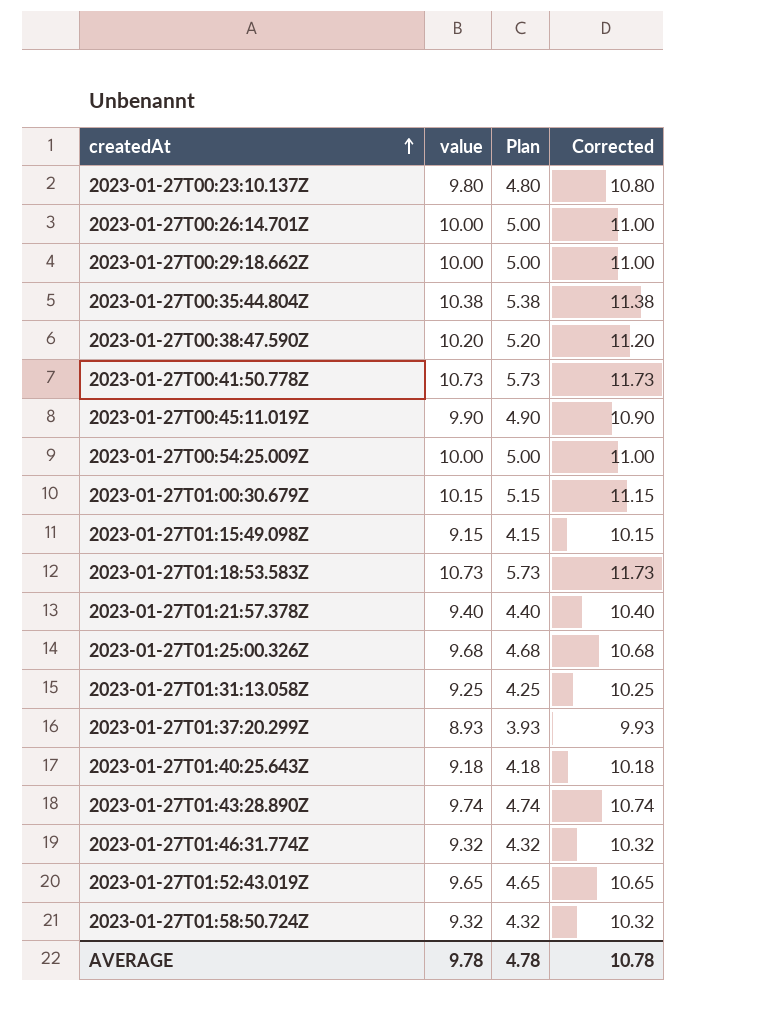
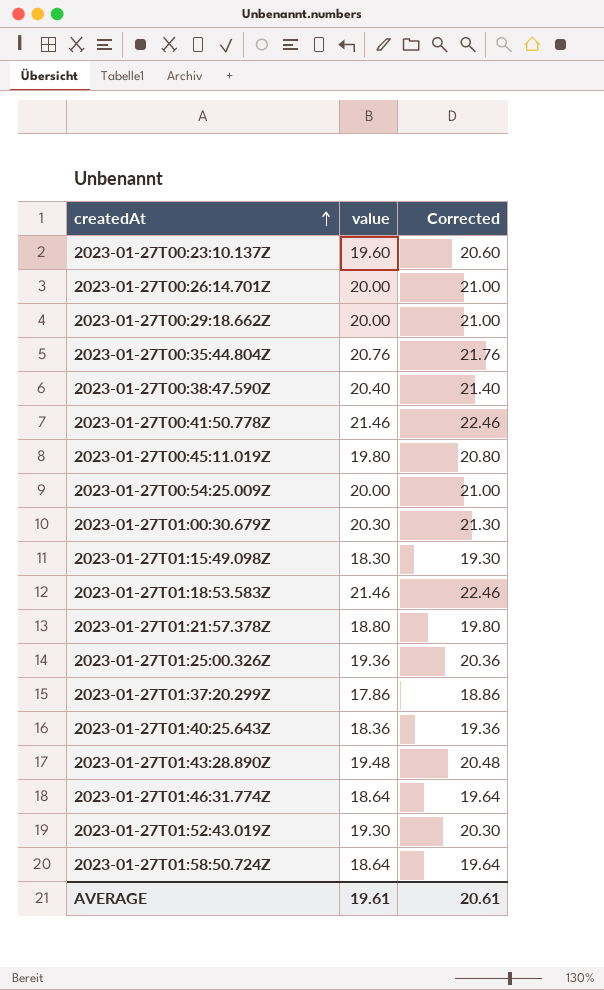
column Plan | formula: [value] - 5 -> none
row 2023-01-27T01:31:13.058Z: 9.25 | 4.25 | 10.25 -> none
2023-01-27T00:23:10.137Z | value: 9.80 -> 19.60
2023-01-27T00:23:10.137Z | Corrected: 10.80 -> 20.60
2023-01-27T00:26:14.701Z | value: 10.00 -> 20.00
2023-01-27T00:26:14.701Z | Corrected: 11.00 -> 21.00
2023-01-27T00:29:18.662Z | value: 10.00 -> 20.00
2023-01-27T00:29:18.662Z | Corrected: 11.00 -> 21.00
2023-01-27T00:35:44.804Z | value: 10.38 -> 20.76
2023-01-27T00:35:44.804Z | Corrected: 11.38 -> 21.76
2023-01-27T00:38:47.590Z | value: 10.20 -> 20.40
2023-01-27T00:38:47.590Z | Corrected: 11.20 -> 21.40
2023-01-27T00:41:50.778Z | value: 10.73 -> 21.46
2023-01-27T00:41:50.778Z | Corrected: 11.73 -> 22.46
2023-01-27T00:45:11.019Z | value: 9.90 -> 19.80
2023-01-27T00:45:11.019Z | Corrected: 10.90 -> 20.80
2023-01-27T00:54:25.009Z | value: 10.00 -> 20.00
2023-01-27T00:54:25.009Z | Corrected: 11.00 -> 21.00
2023-01-27T01:00:30.679Z | value: 10.15 -> 20.30
2023-01-27T01:00:30.679Z | Corrected: 11.15 -> 21.30
2023-01-27T01:15:49.098Z | value: 9.15 -> 18.30
2023-01-27T01:15:49.098Z | Corrected: 10.15 -> 19.30
2023-01-27T01:18:53.583Z | value: 10.73 -> 21.46
2023-01-27T01:18:53.583Z | Corrected: 11.73 -> 22.46
2023-01-27T01:21:57.378Z | value: 9.40 -> 18.80
2023-01-27T01:21:57.378Z | Corrected: 10.40 -> 19.80
2023-01-27T01:25:00.326Z | value: 9.68 -> 19.36
2023-01-27T01:25:00.326Z | Corrected: 10.68 -> 20.36
2023-01-27T01:37:20.299Z | value: 8.93 -> 17.86
2023-01-27T01:37:20.299Z | Corrected: 9.93 -> 18.86
2023-01-27T01:40:25.643Z | value: 9.18 -> 18.36
2023-01-27T01:40:25.643Z | Corrected: 10.18 -> 19.36
2023-01-27T01:43:28.890Z | value: 9.74 -> 19.48
2023-01-27T01:43:28.890Z | Corrected: 10.74 -> 20.48
2023-01-27T01:46:31.774Z | value: 9.32 -> 18.64
2023-01-27T01:46:31.774Z | Corrected: 10.32 -> 19.64
2023-01-27T01:52:43.019Z | value: 9.65 -> 19.30
2023-01-27T01:52:43.019Z | Corrected: 10.65 -> 20.30
2023-01-27T01:58:50.724Z | value: 9.32 -> 18.64
2023-01-27T01:58:50.724Z | Corrected: 10.32 -> 19.64
AVERAGE | value: 9.78 -> 19.61
AVERAGE | Corrected: 10.78 -> 20.61

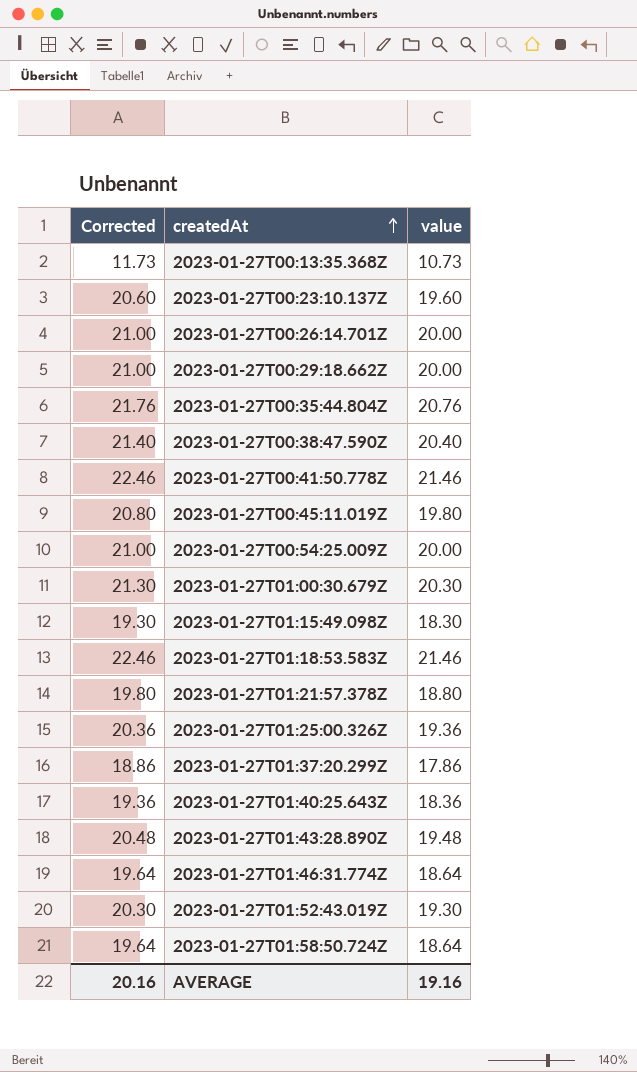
column Corrected | position: 3 -> 1
row 2023-01-27T00:13:35.368Z: none -> 11.73 | 10.73
AVERAGE | Corrected: 20.61 -> 20.16
AVERAGE | value: 19.61 -> 19.16

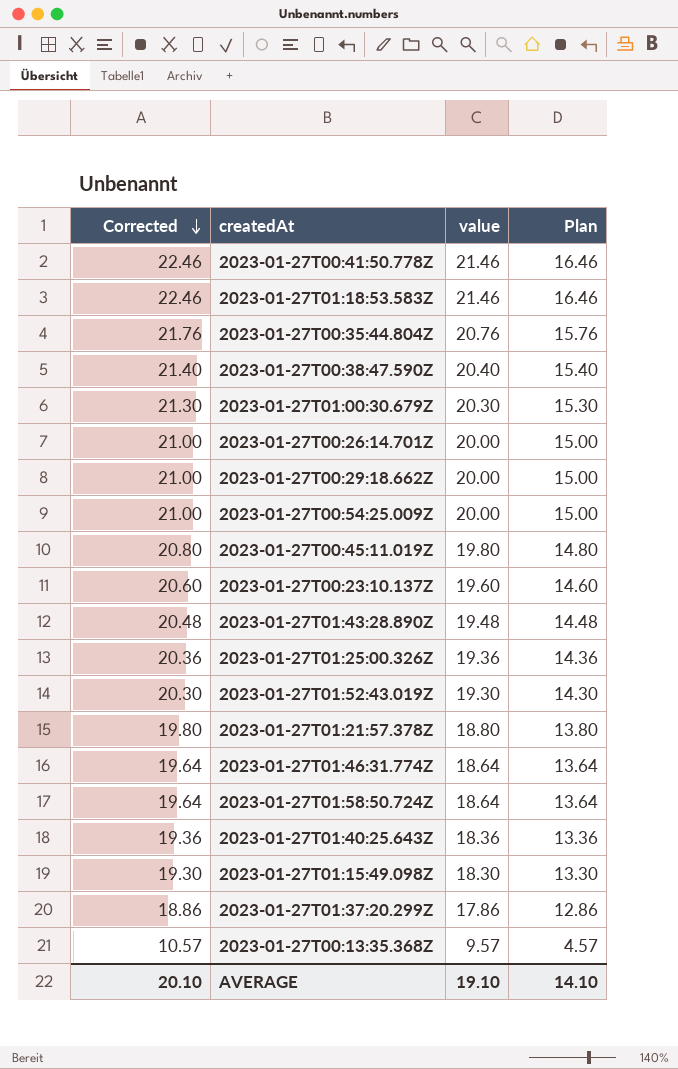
row order: createdAt ascending -> Corrected descending
column Plan | formula: none -> [value] - 5
2023-01-27T00:13:35.368Z | Corrected: 11.73 -> 10.57
2023-01-27T00:13:35.368Z | value: 10.73 -> 9.57
AVERAGE | Corrected: 20.16 -> 20.10
AVERAGE | value: 19.16 -> 19.10

